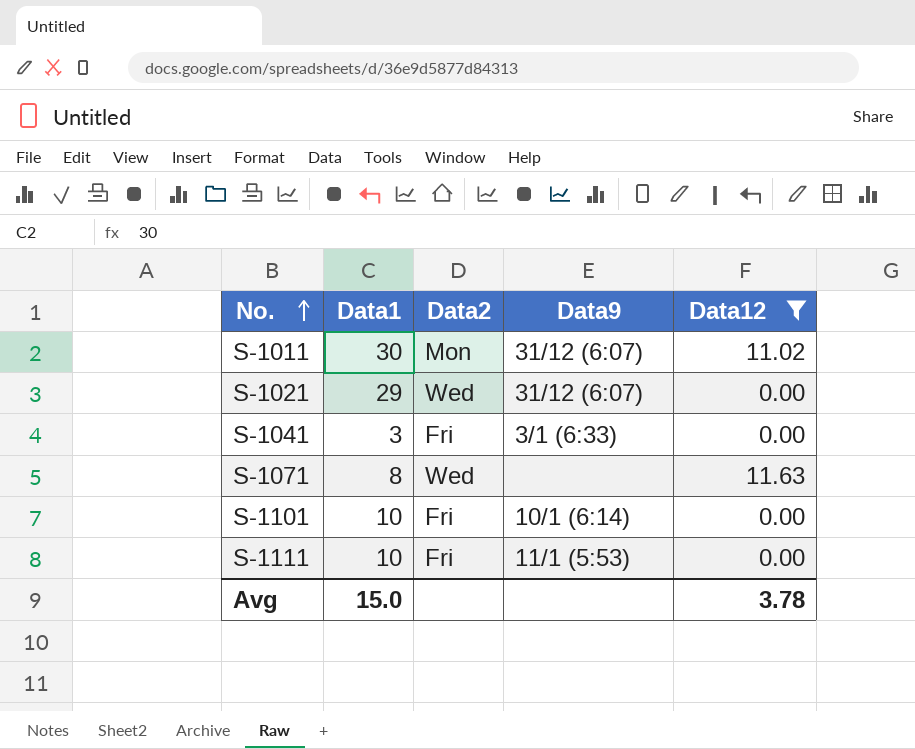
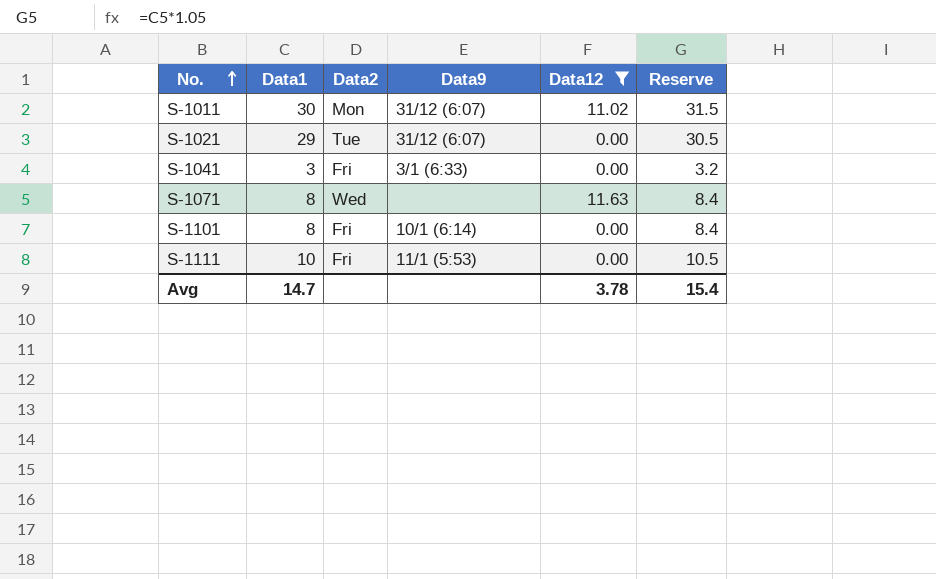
column Reserve | formula: none -> [Data1] * 1.05
S-1021 | Data2: Wed -> Tue
S-1101 | Data1: 10 -> 8
Avg | Data1: 15.0 -> 14.7

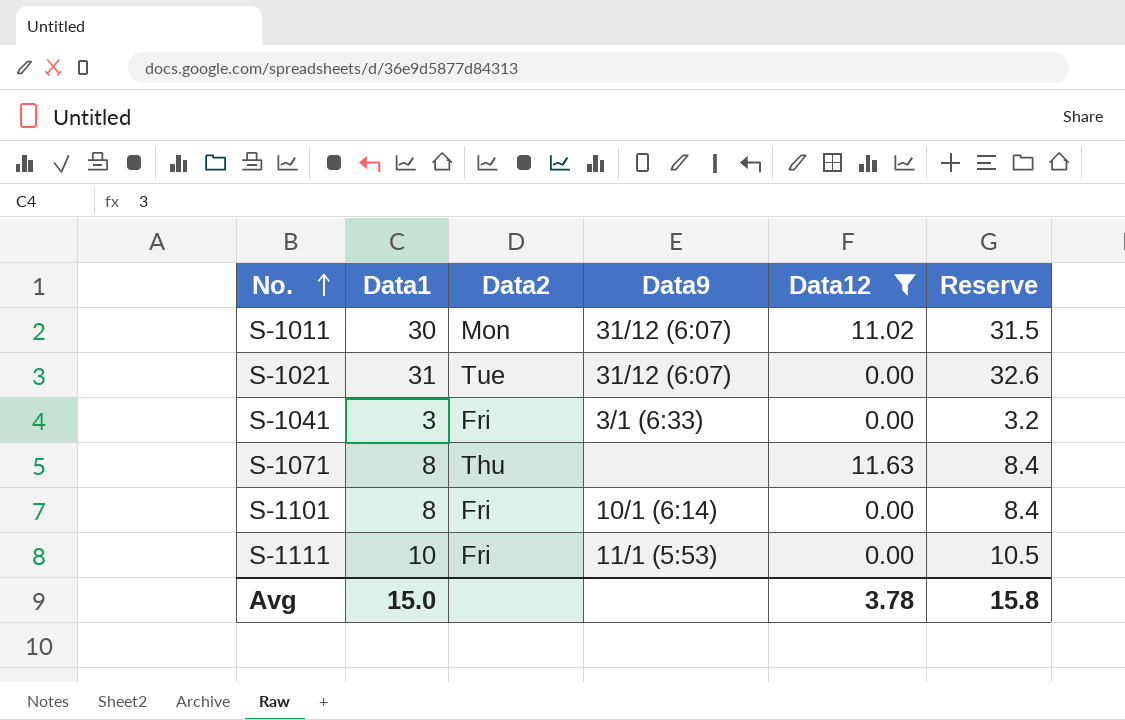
S-1021 | Data1: 29 -> 31
S-1021 | Reserve: 30.5 -> 32.6
S-1071 | Data2: Wed -> Thu
Avg | Data1: 14.7 -> 15.0
Avg | Reserve: 15.4 -> 15.8

